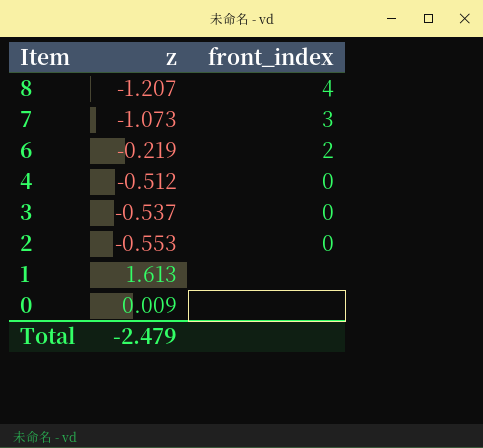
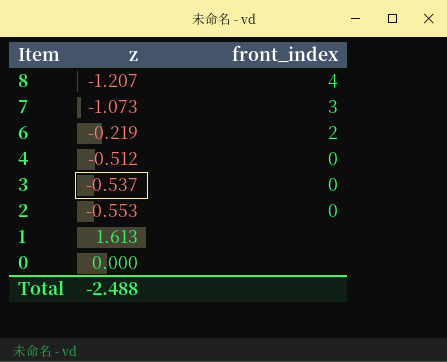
0 | z: 0.009 -> 0.000
Total | z: -2.479 -> -2.488

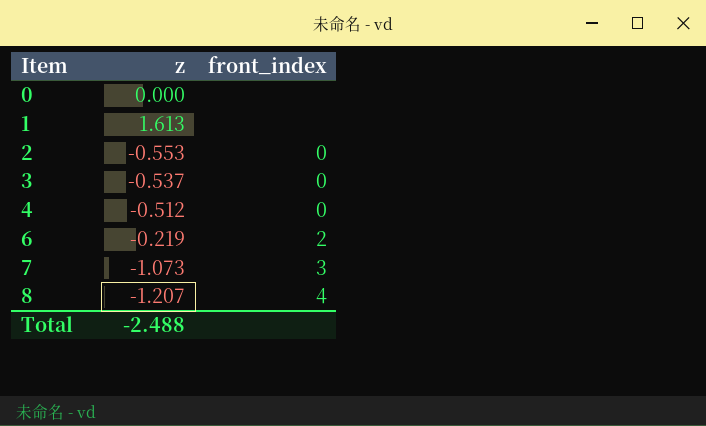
row order: Item descending -> Item ascending

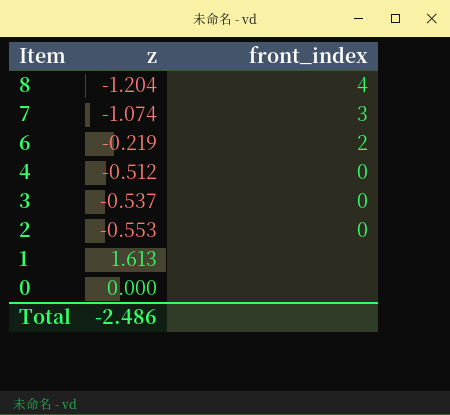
row order: Item ascending -> Item descending
8 | z: -1.207 -> -1.204
7 | z: -1.073 -> -1.074
Total | z: -2.488 -> -2.486

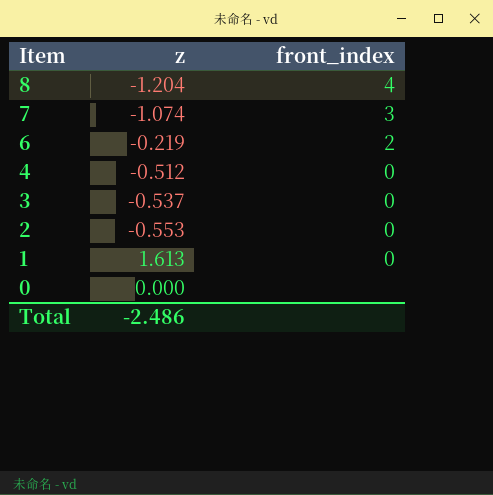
1 | front_index: none -> 0

